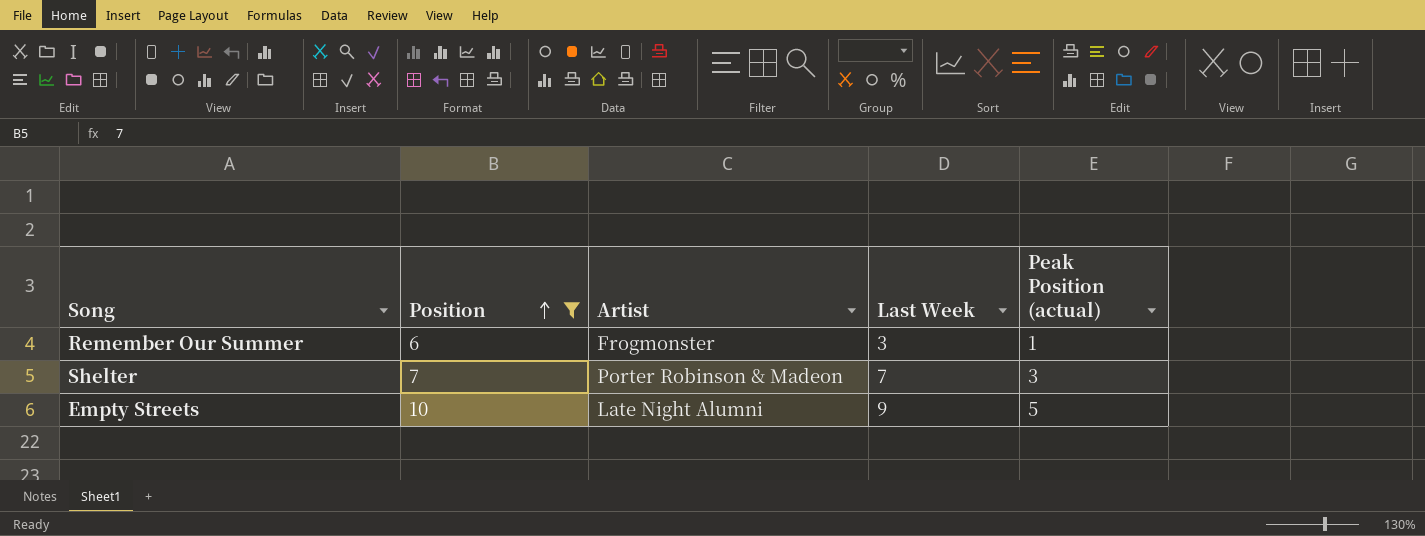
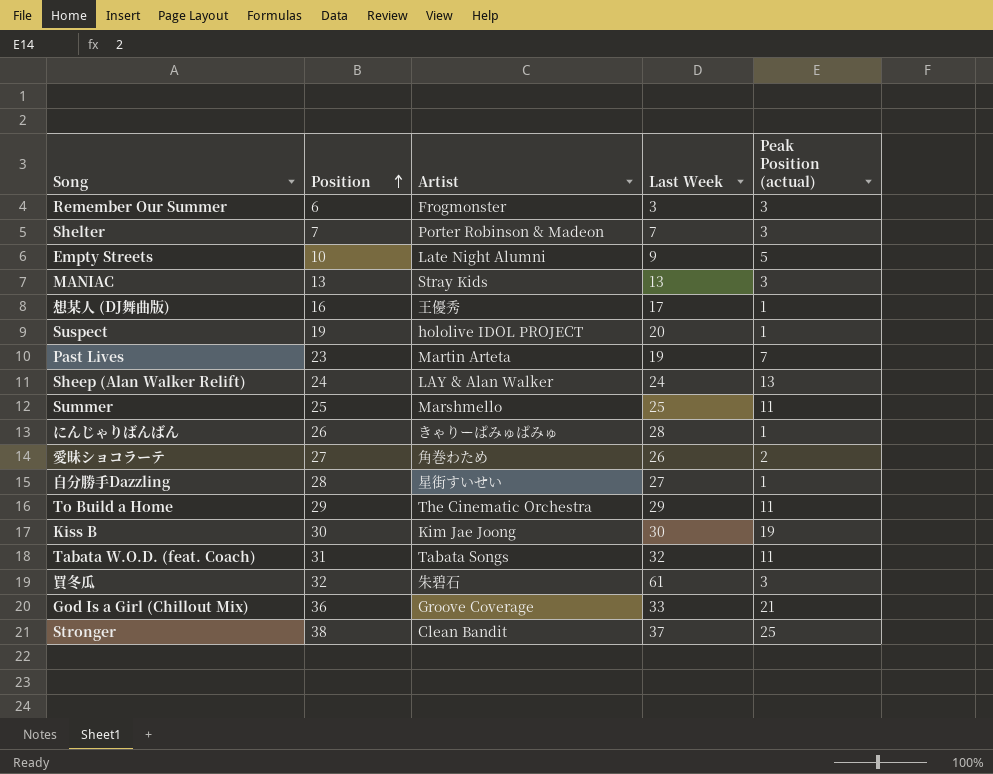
filter: Position <= 10 -> none
Remember Our Summer | Peak Position (actual): 1 -> 3

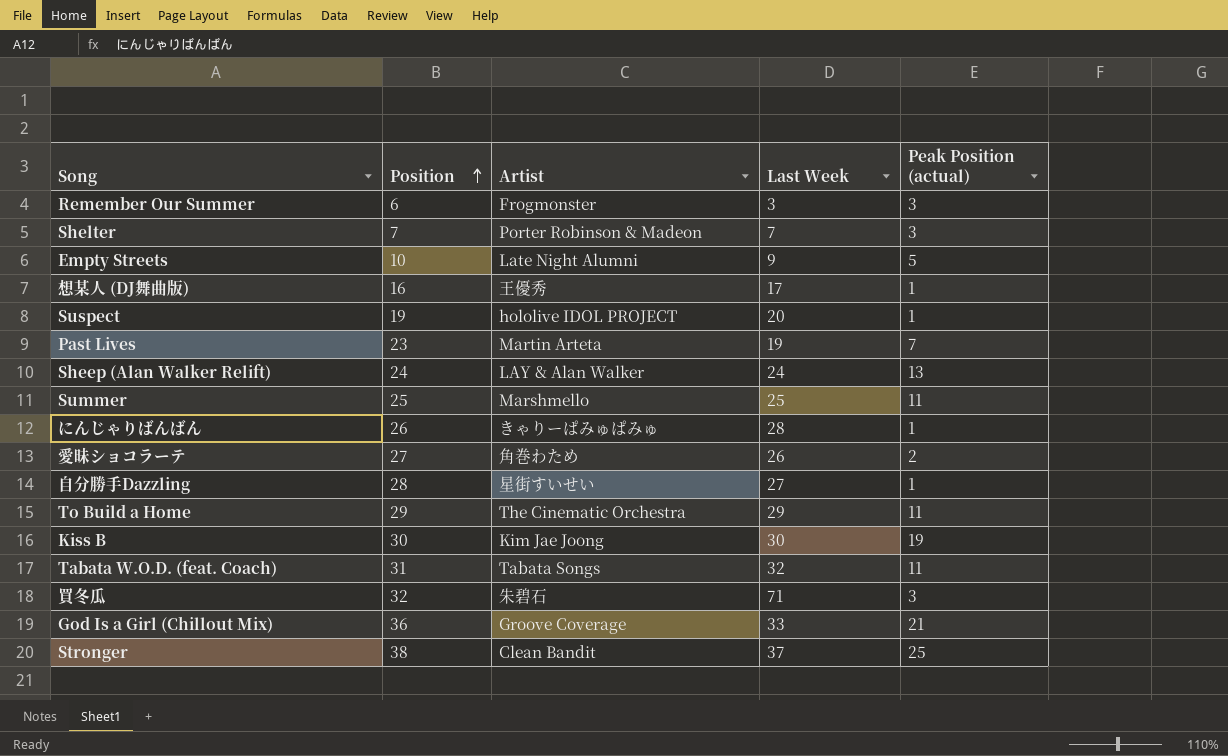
row MANIAC: 13 | Stray Kids | 13 | 3 -> none
買冬瓜 | Last Week: 61 -> 71

